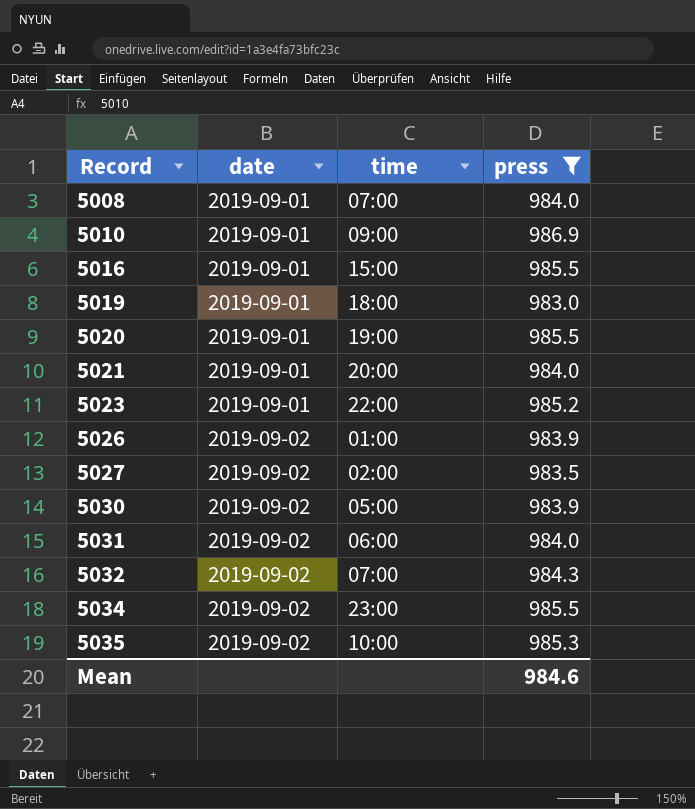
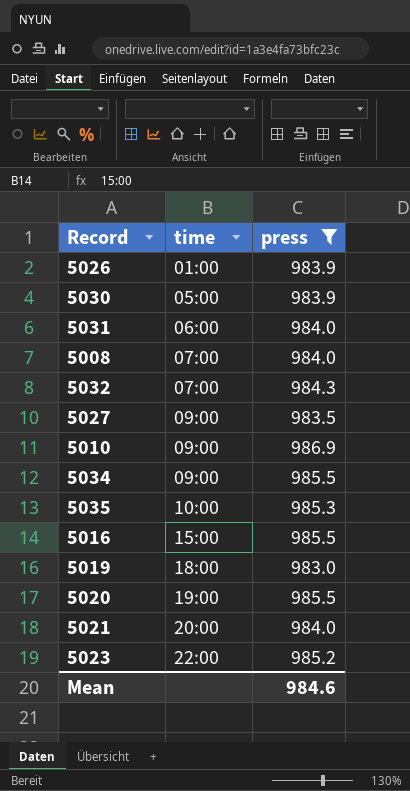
row order: Record ascending -> time ascending
column date | position: 2 -> none
5027 | time: 02:00 -> 09:00
5034 | time: 23:00 -> 09:00

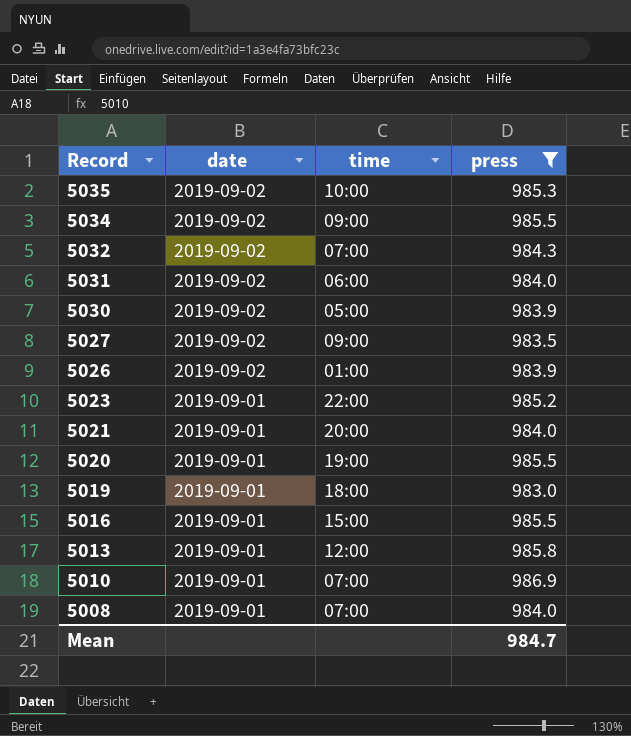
row order: time ascending -> Record descending
column date | position: none -> 2
row 5013: none -> 2019-09-01 | 12:00 | 985.8
5010 | time: 09:00 -> 07:00
Mean | press: 984.6 -> 984.7

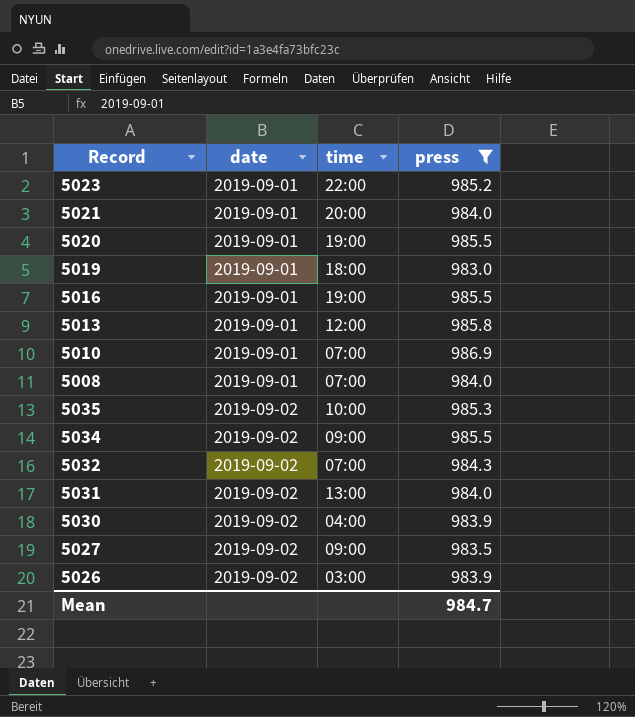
row order: Record descending -> date ascending
5016 | time: 15:00 -> 19:00
5031 | time: 06:00 -> 13:00
5030 | time: 05:00 -> 04:00
5026 | time: 01:00 -> 03:00

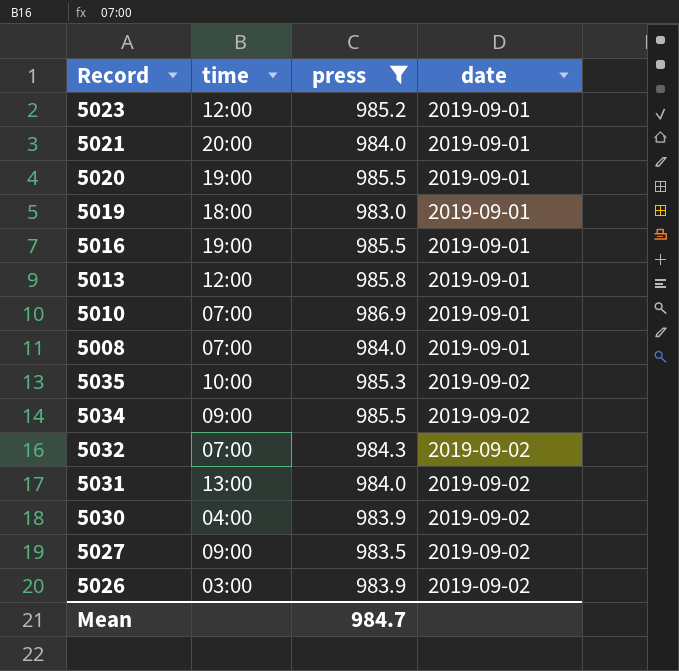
column date | position: 2 -> 4
5023 | time: 22:00 -> 12:00

